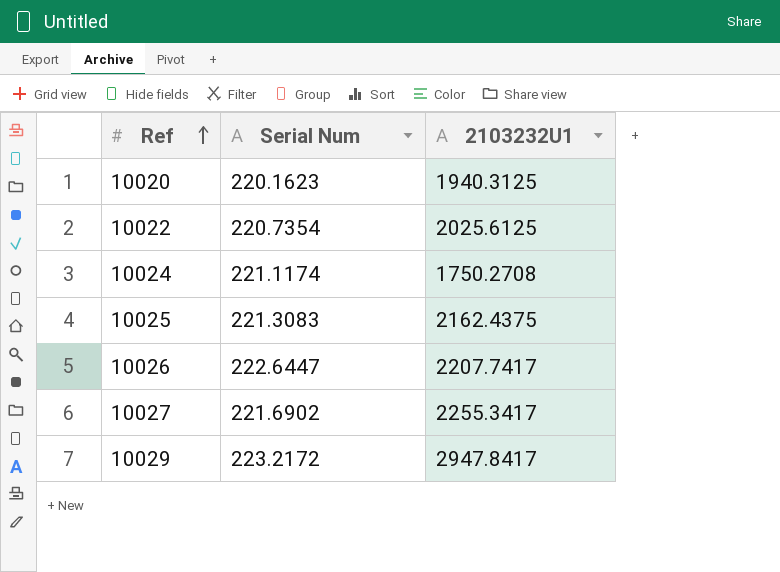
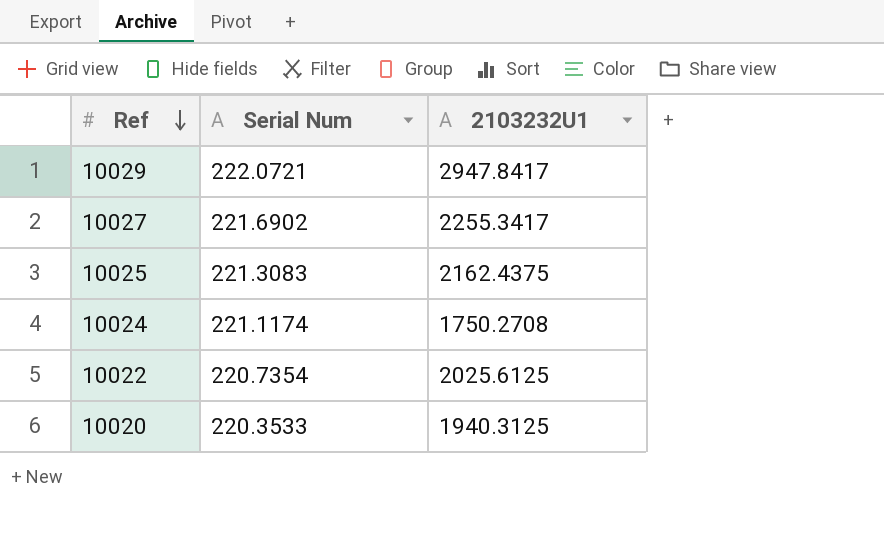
row order: Ref ascending -> Ref descending
row 10026: 222.6447 | 2207.7417 -> none
10029 | Serial Num: 223.2172 -> 222.0721
10020 | Serial Num: 220.1623 -> 220.3533

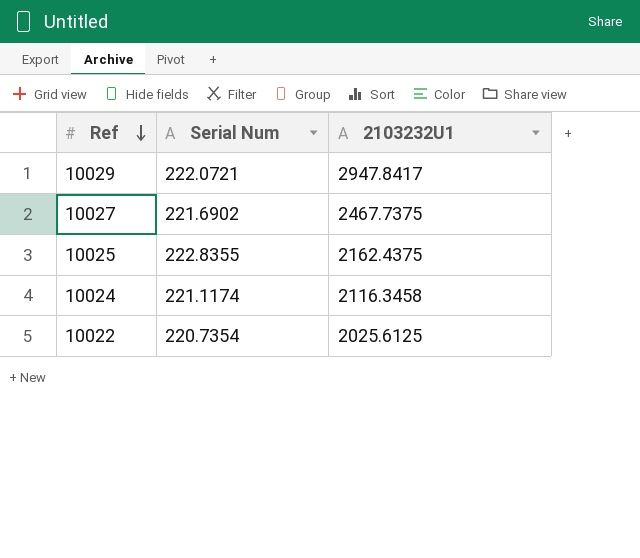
row 10020: 220.3533 | 1940.3125 -> none
10027 | 2103232U1: 2255.3417 -> 2467.7375
10025 | Serial Num: 221.3083 -> 222.8355
10024 | 2103232U1: 1750.2708 -> 2116.3458

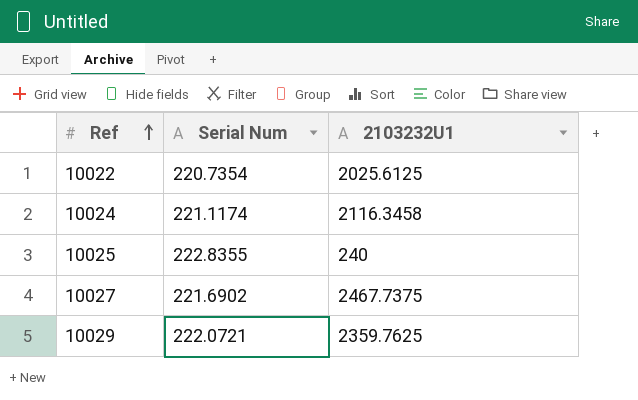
row order: Ref descending -> Ref ascending
10025 | 2103232U1: 2162.4375 -> 240
10029 | 2103232U1: 2947.8417 -> 2359.7625

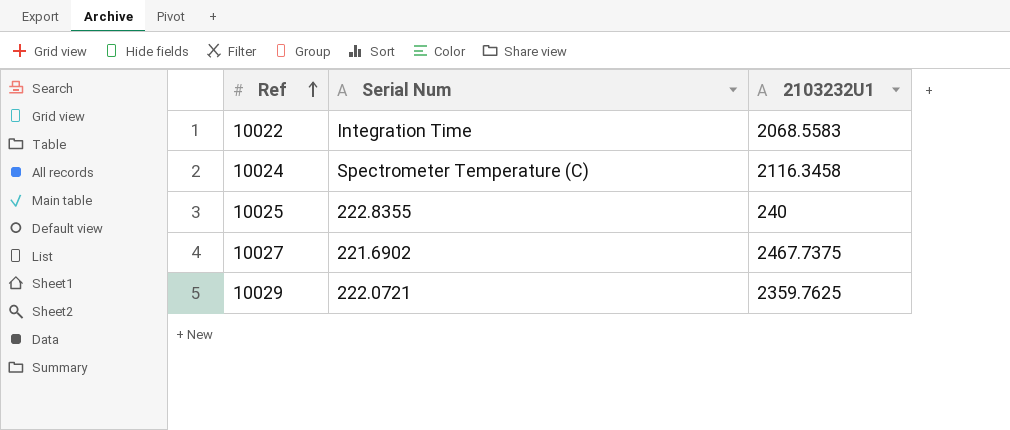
10022 | Serial Num: 220.7354 -> Integration Time
10022 | 2103232U1: 2025.6125 -> 2068.5583
10024 | Serial Num: 221.1174 -> Spectrometer Temperature (C)

